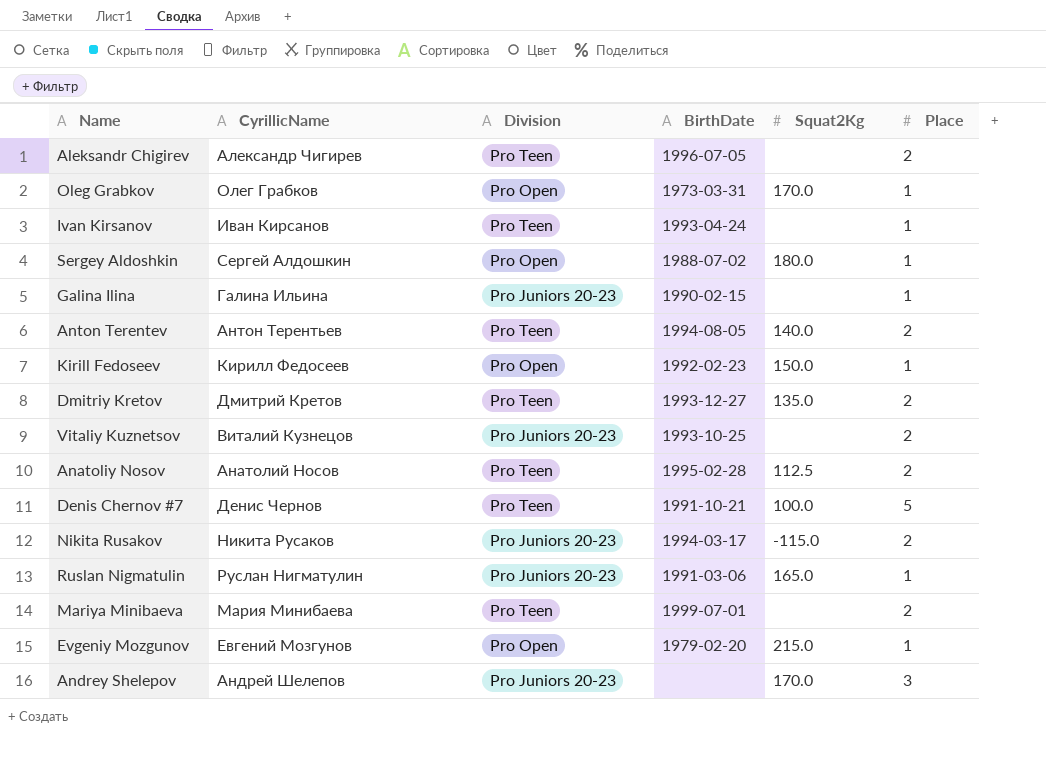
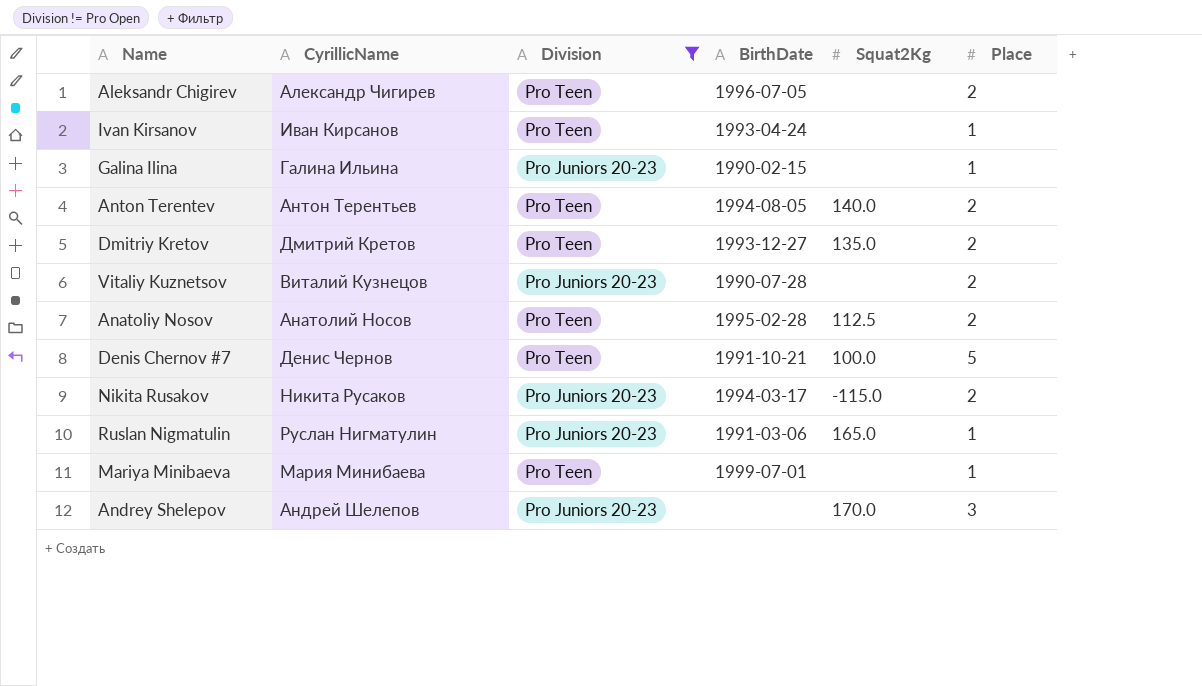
filter: none -> Division != Pro Open
Vitaliy Kuznetsov | BirthDate: 1993-10-25 -> 1990-07-28
Mariya Minibaeva | Place: 2 -> 1

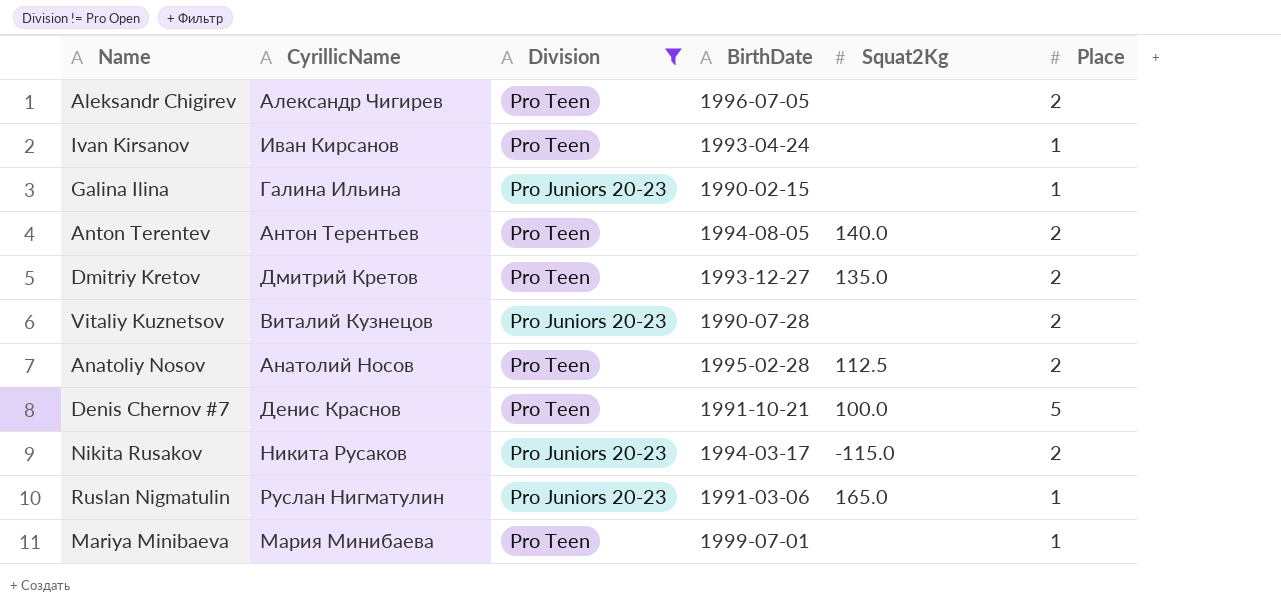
row Andrey Shelepov: Андрей Шелепов | Pro Juniors 20-23 | none | 170.0 | 3 -> none
Denis Chernov #7 | CyrillicName: Денис Чернов -> Денис Краснов

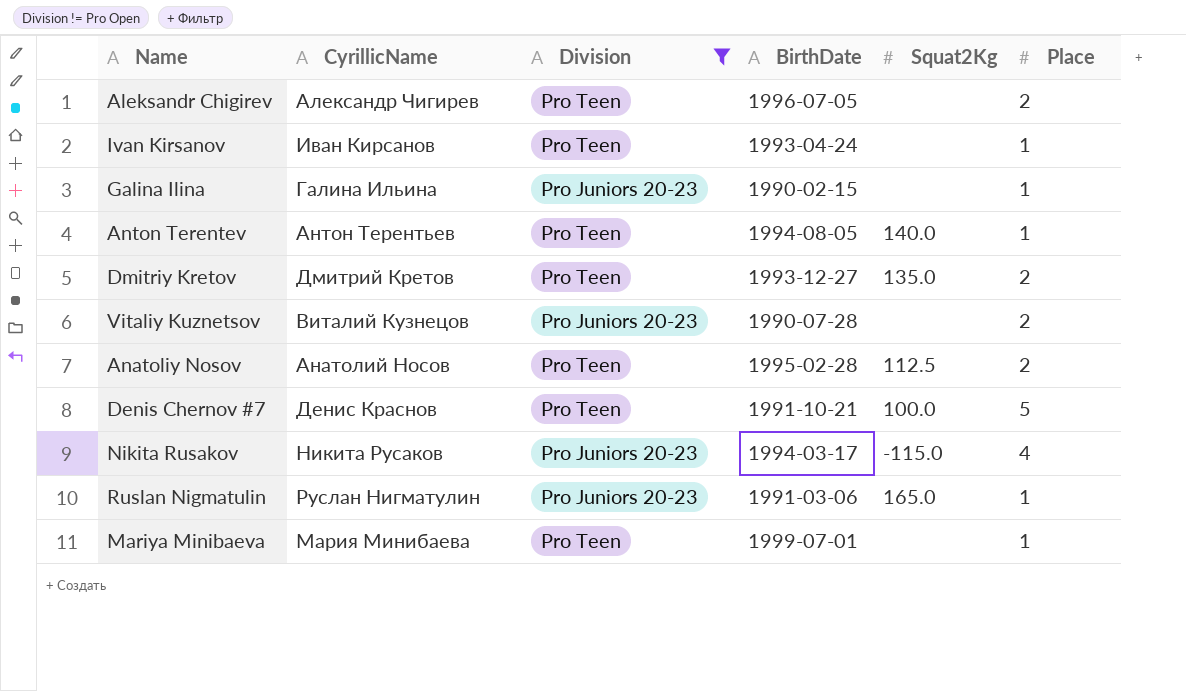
Anton Terentev | Place: 2 -> 1
Nikita Rusakov | Place: 2 -> 4

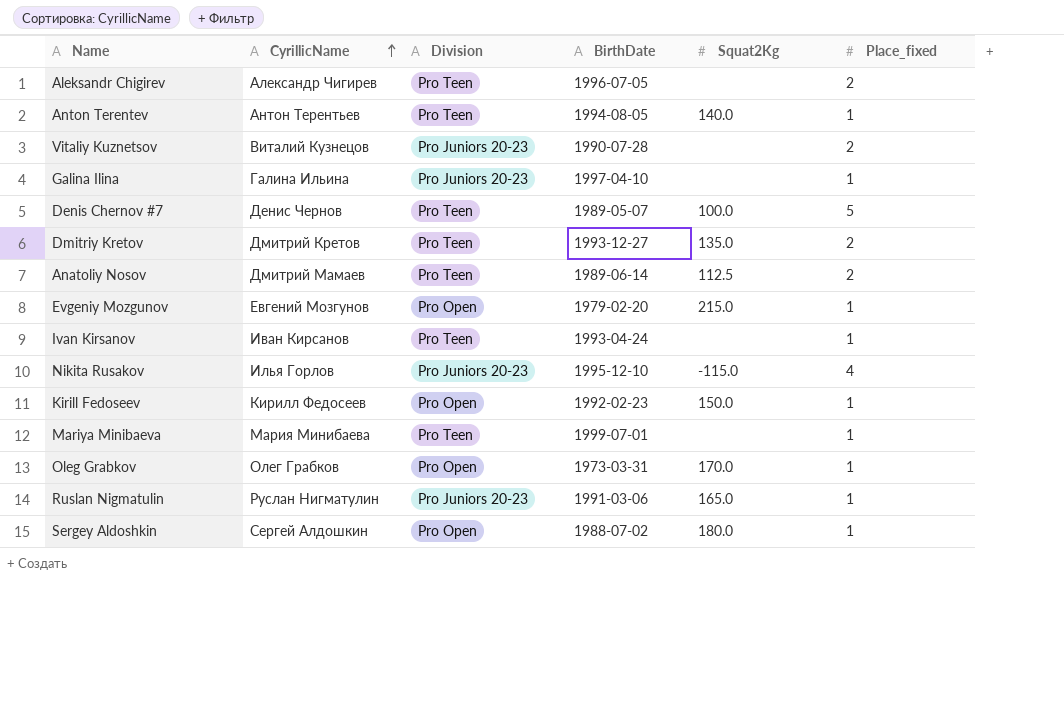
filter: Division != Pro Open -> none
row order: none -> CyrillicName ascending
column name: Place -> Place_fixed
Galina Ilina | BirthDate: 1990-02-15 -> 1997-04-10
Denis Chernov #7 | CyrillicName: Денис Краснов -> Денис Чернов
Denis Chernov #7 | BirthDate: 1991-10-21 -> 1989-05-07
Anatoliy Nosov | CyrillicName: Анатолий Носов -> Дмитрий Мамаев
Anatoliy Nosov | BirthDate: 1995-02-28 -> 1989-06-14
Nikita Rusakov | CyrillicName: Никита Русаков -> Илья Горлов
Nikita Rusakov | BirthDate: 1994-03-17 -> 1995-12-10

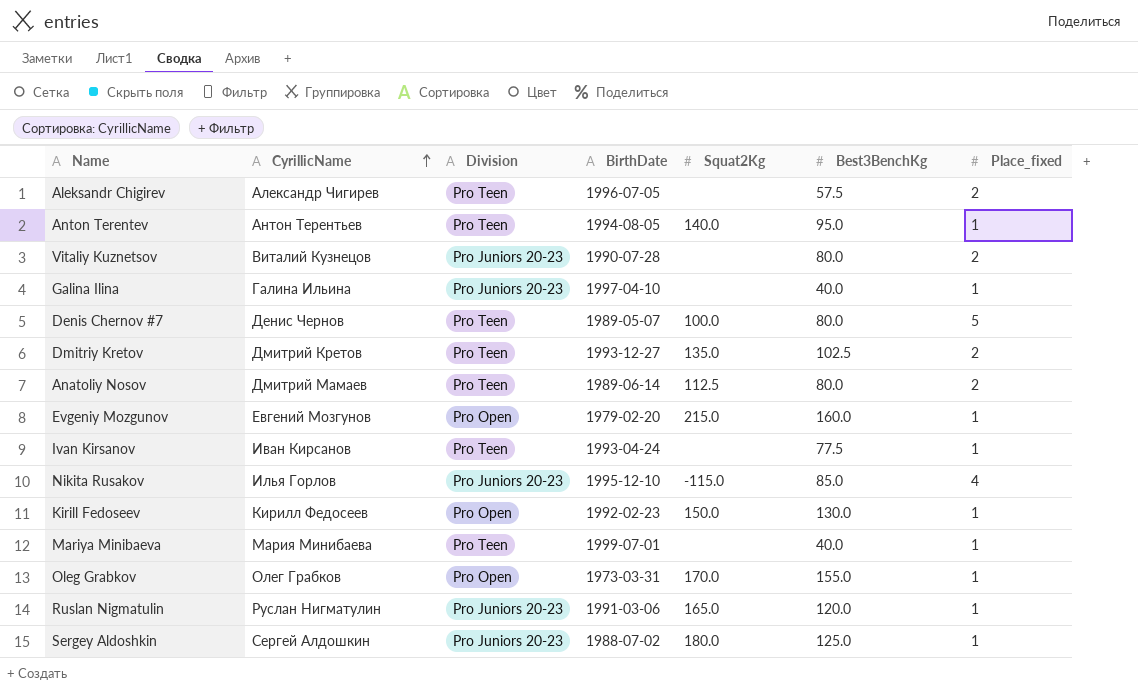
column Best3BenchKg | position: none -> 6
Sergey Aldoshkin | Division: Pro Open -> Pro Juniors 20-23

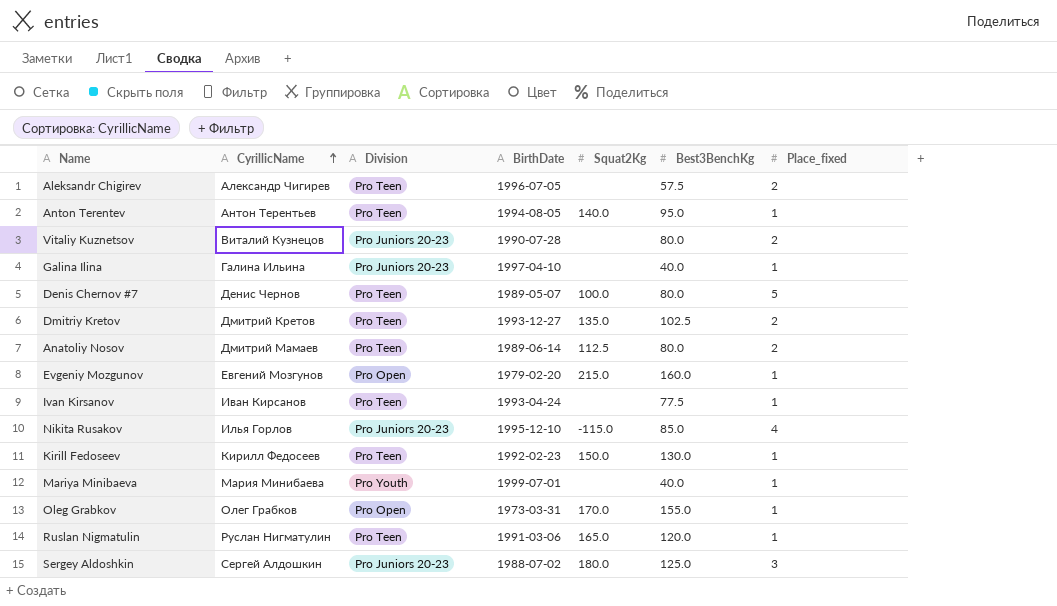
Kirill Fedoseev | Division: Pro Open -> Pro Teen
Mariya Minibaeva | Division: Pro Teen -> Pro Youth
Ruslan Nigmatulin | Division: Pro Juniors 20-23 -> Pro Teen
Sergey Aldoshkin | Place_fixed: 1 -> 3

